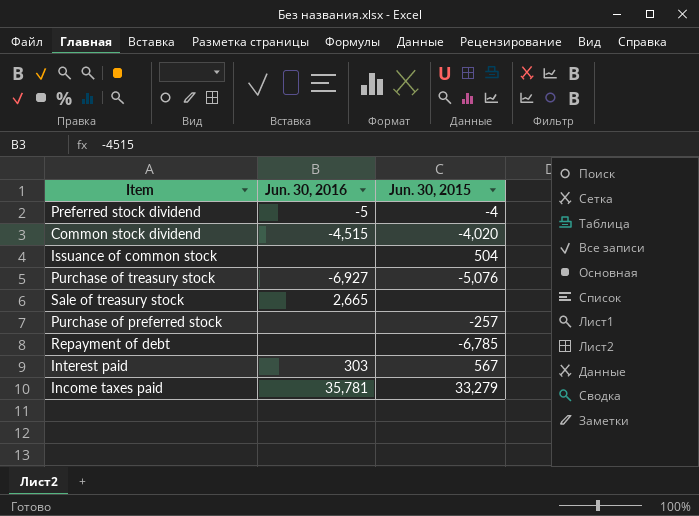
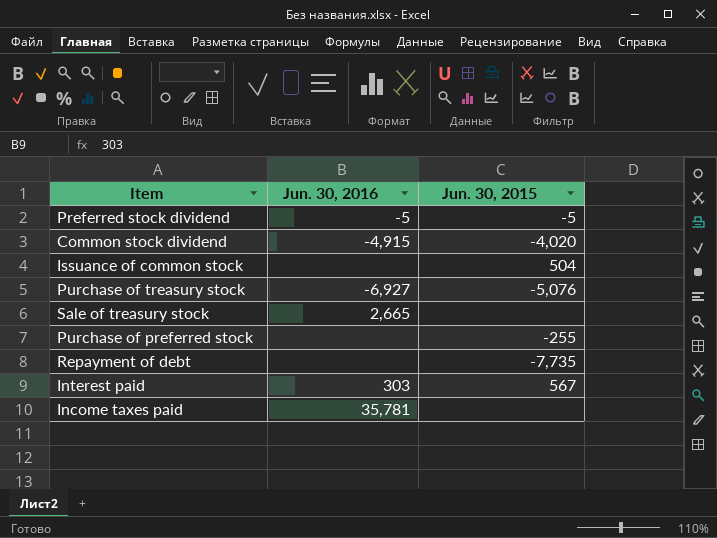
Preferred stock dividend | Jun. 30, 2015: -4 -> -5
Common stock dividend | Jun. 30, 2016: -4,515 -> -4,915
Purchase of preferred stock | Jun. 30, 2015: -257 -> -255
Repayment of debt | Jun. 30, 2015: -6,785 -> -7,735
Income taxes paid | Jun. 30, 2015: 33,279 -> none

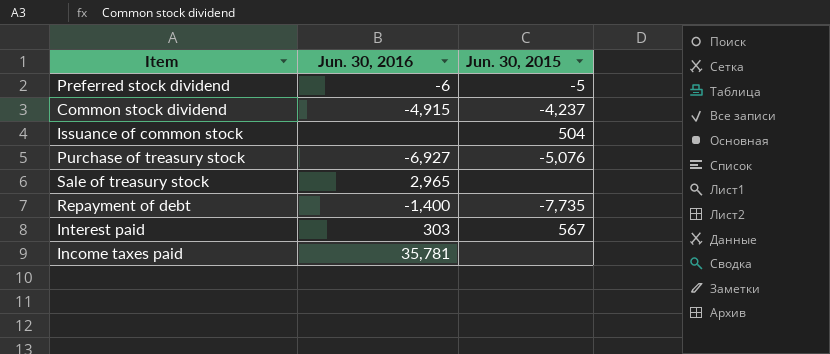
row Purchase of preferred stock: none | -255 -> none
Preferred stock dividend | Jun. 30, 2016: -5 -> -6
Common stock dividend | Jun. 30, 2015: -4,020 -> -4,237
Sale of treasury stock | Jun. 30, 2016: 2,665 -> 2,965
Repayment of debt | Jun. 30, 2016: none -> -1,400

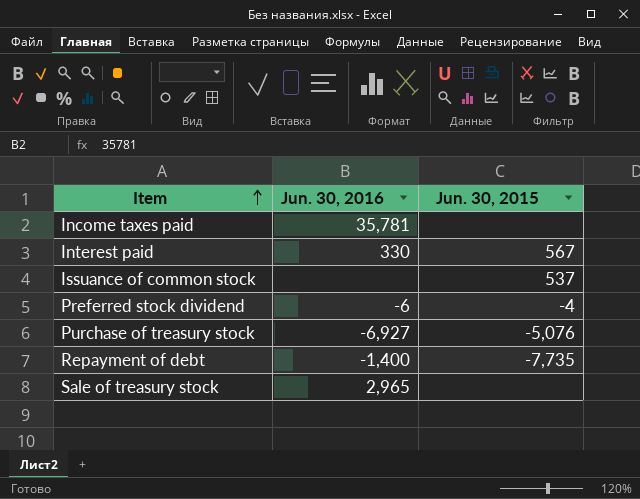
row order: none -> Item ascending
row Common stock dividend: -4,915 | -4,237 -> none
Interest paid | Jun. 30, 2016: 303 -> 330
Issuance of common stock | Jun. 30, 2015: 504 -> 537
Preferred stock dividend | Jun. 30, 2015: -5 -> -4

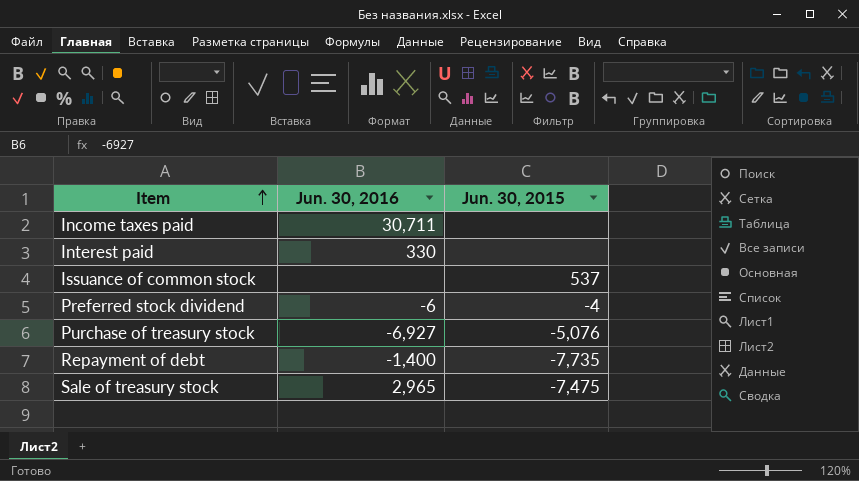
Income taxes paid | Jun. 30, 2016: 35,781 -> 30,711
Interest paid | Jun. 30, 2015: 567 -> none
Sale of treasury stock | Jun. 30, 2015: none -> -7,475

